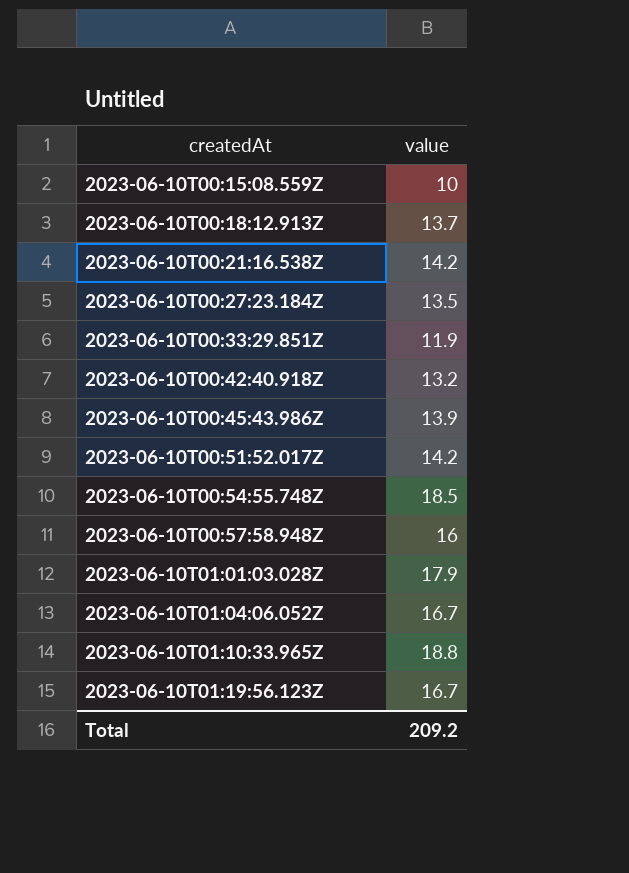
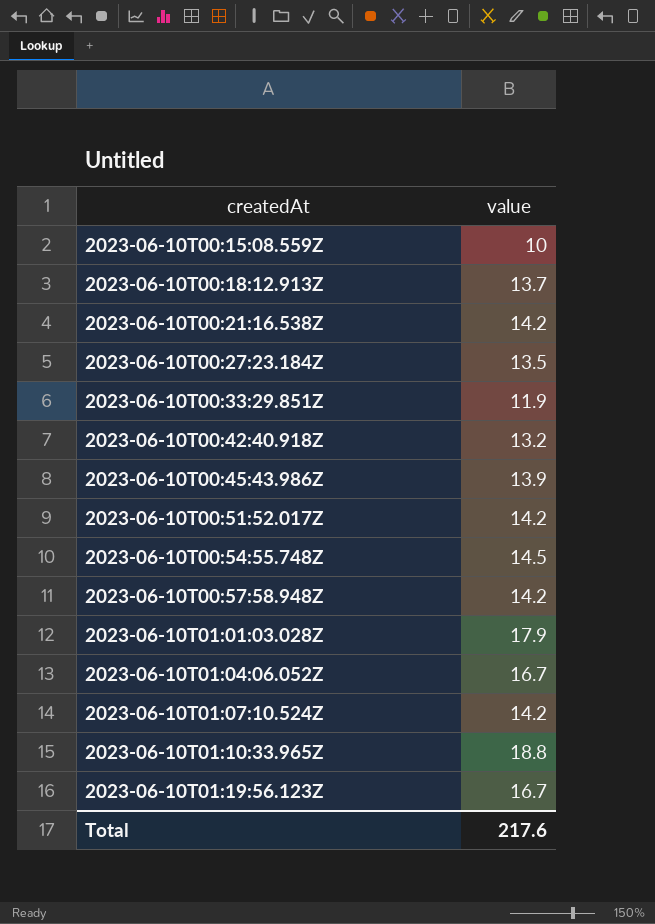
2023-06-10T00:54:55.748Z | value: 18.5 -> 14.5
2023-06-10T00:57:58.948Z | value: 16 -> 14.2
row 2023-06-10T01:07:10.524Z: none -> 14.2
Total | value: 209.2 -> 217.6

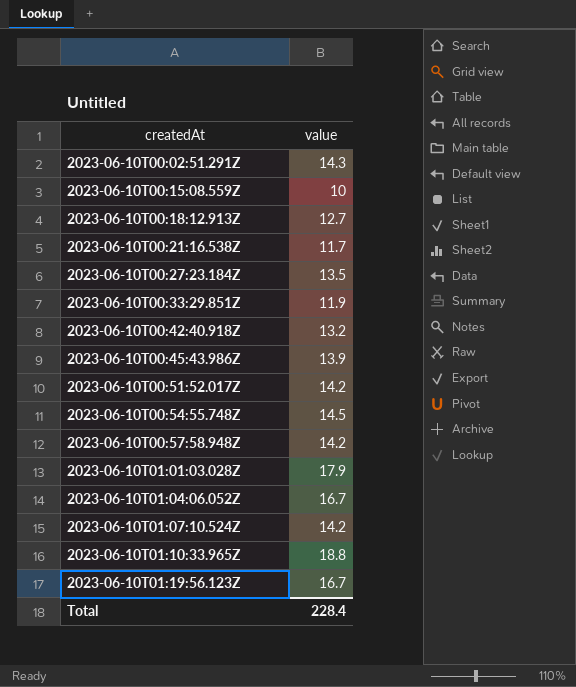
row 2023-06-10T00:02:51.291Z: none -> 14.3
2023-06-10T00:18:12.913Z | value: 13.7 -> 12.7
2023-06-10T00:21:16.538Z | value: 14.2 -> 11.7
Total | value: 217.6 -> 228.4

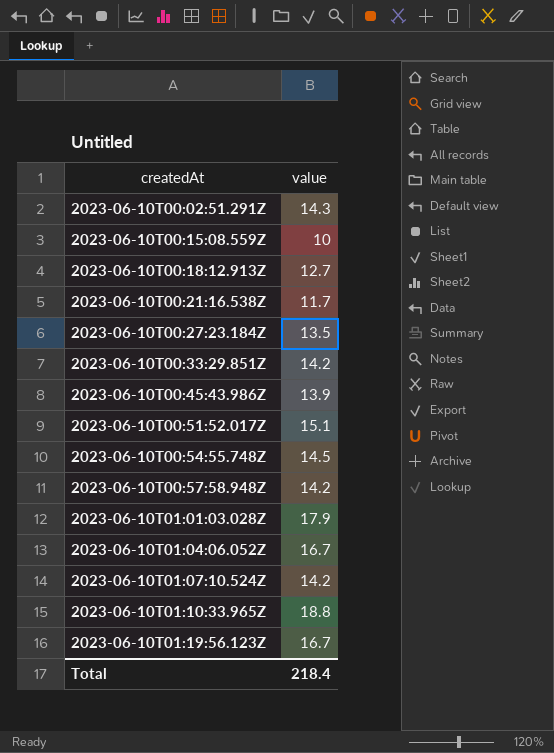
row 2023-06-10T00:42:40.918Z: 13.2 -> none
2023-06-10T00:33:29.851Z | value: 11.9 -> 14.2
2023-06-10T00:51:52.017Z | value: 14.2 -> 15.1
Total | value: 228.4 -> 218.4

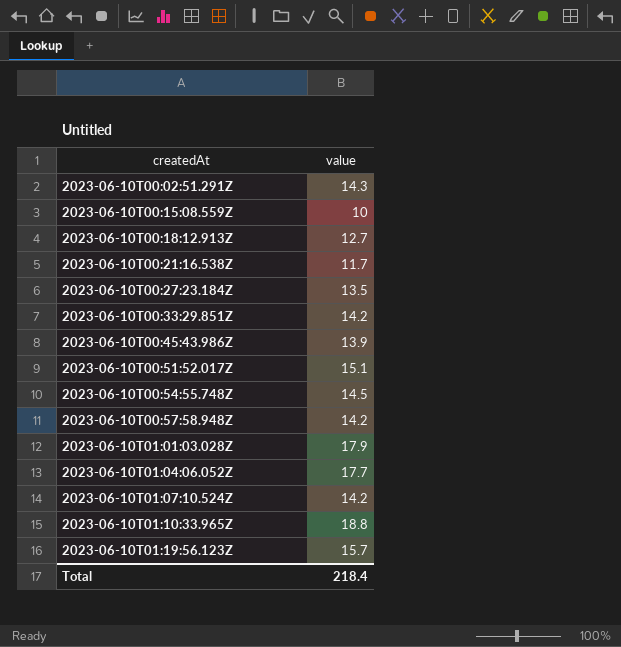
2023-06-10T01:04:06.052Z | value: 16.7 -> 17.7
2023-06-10T01:19:56.123Z | value: 16.7 -> 15.7

